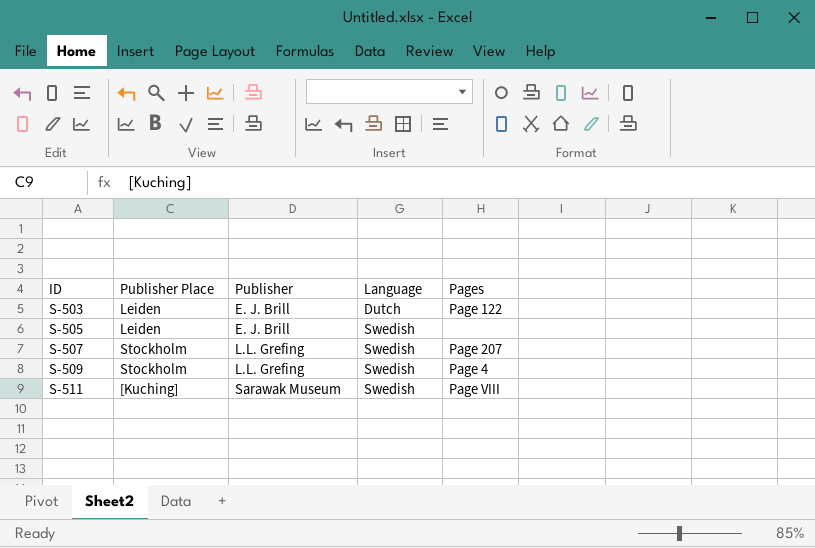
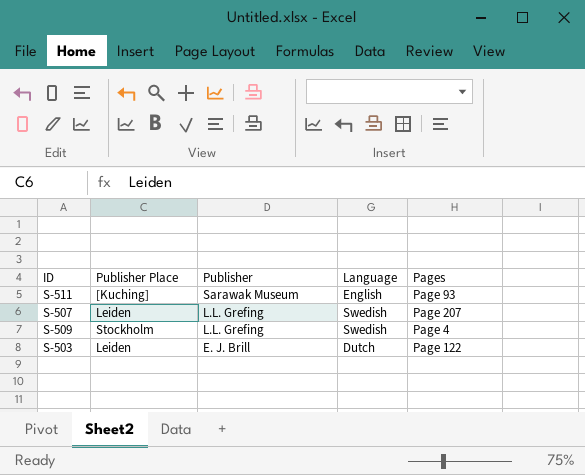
row order: ID ascending -> Publisher descending
row S-505: Leiden | E. J. Brill | Swedish | none -> none
S-511 | Language: Swedish -> English
S-511 | Pages: Page VIII -> Page 93
S-507 | Publisher Place: Stockholm -> Leiden

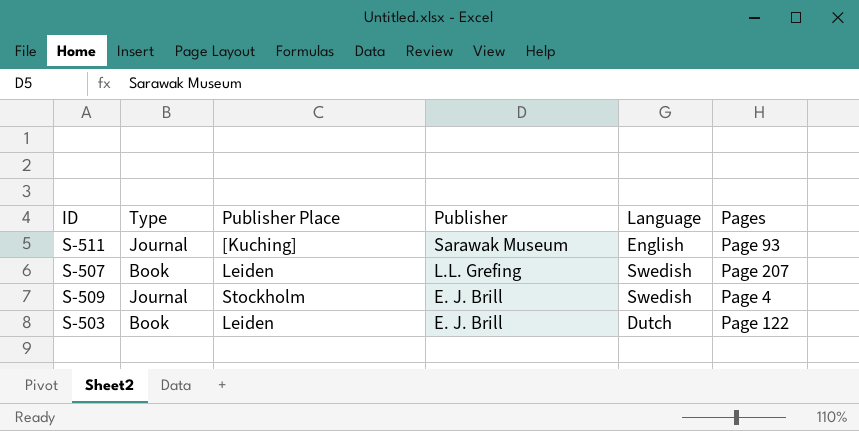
column Type | position: none -> 2
S-509 | Publisher: L.L. Grefing -> E. J. Brill

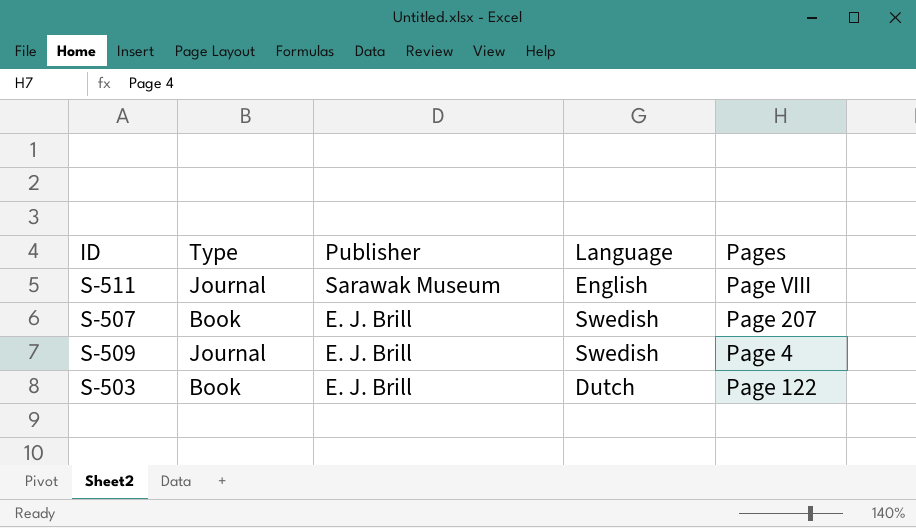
column Publisher Place | position: 3 -> none
S-511 | Pages: Page 93 -> Page VIII
S-507 | Publisher: L.L. Grefing -> E. J. Brill

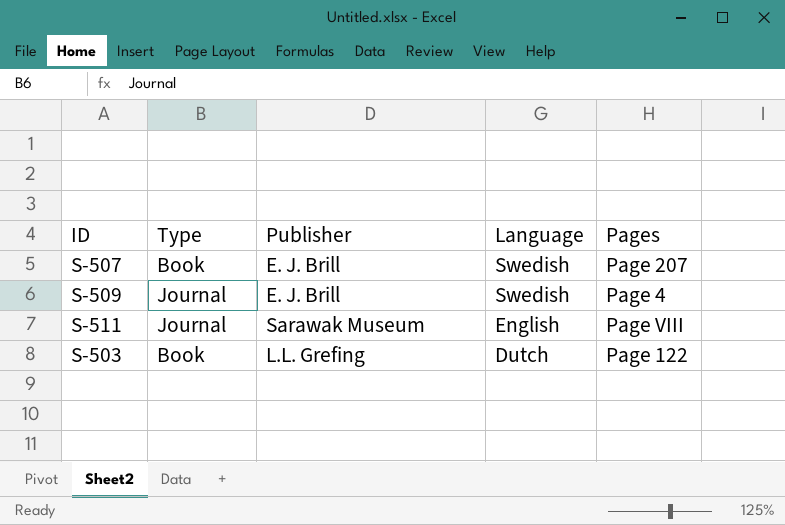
row order: Publisher descending -> Language descending
S-503 | Publisher: E. J. Brill -> L.L. Grefing

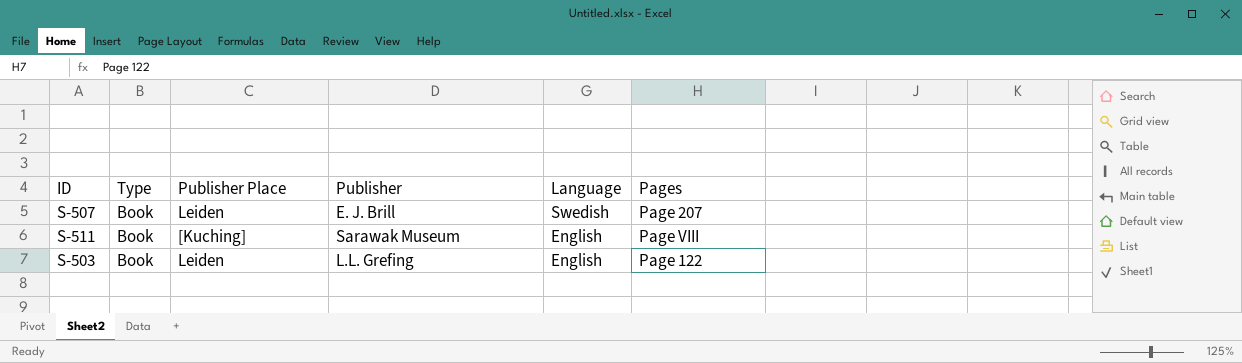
column Publisher Place | position: none -> 3
row S-509: Journal | E. J. Brill | Swedish | Page 4 -> none
S-511 | Type: Journal -> Book
S-503 | Language: Dutch -> English

